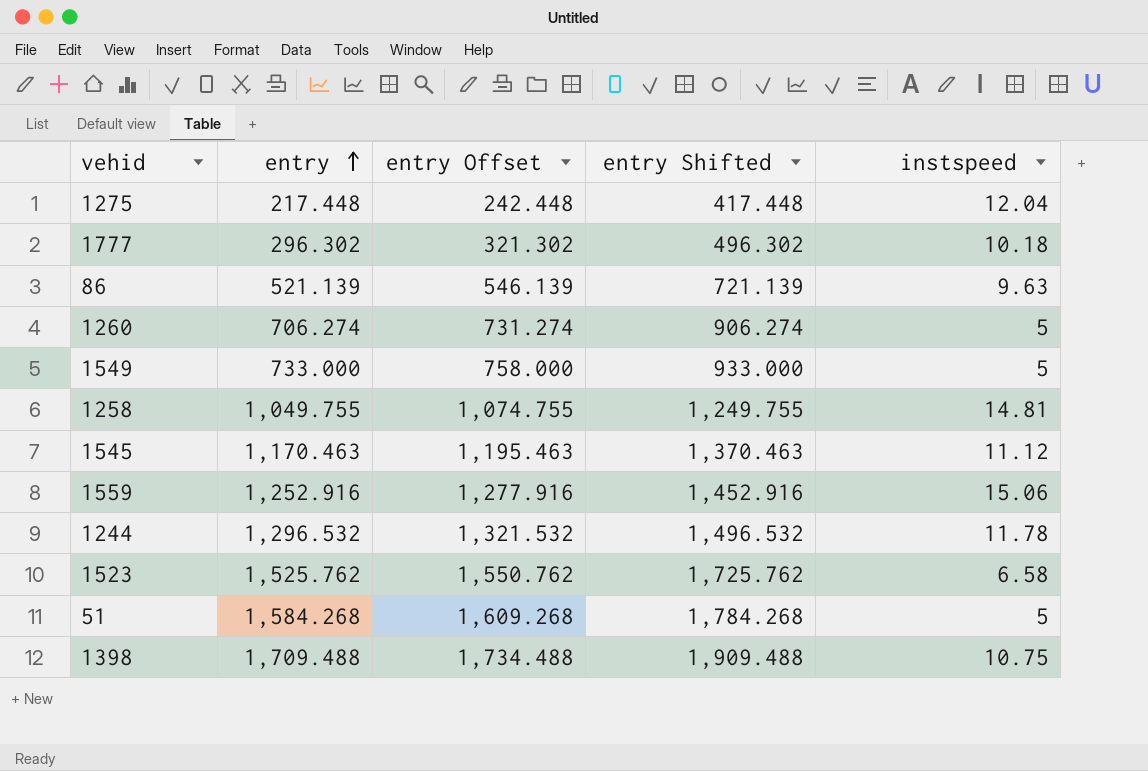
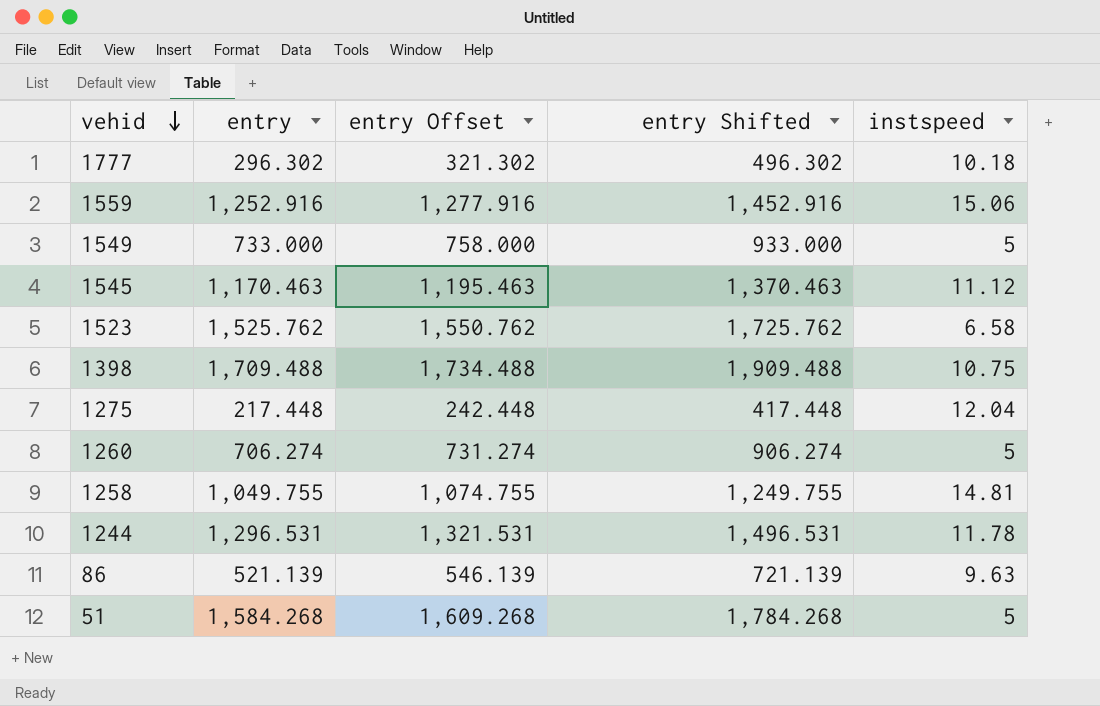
row order: entry ascending -> vehid descending
1244 | entry: 1,296.532 -> 1,296.531
1244 | entry Offset: 1,321.532 -> 1,321.531
1244 | entry Shifted: 1,496.532 -> 1,496.531

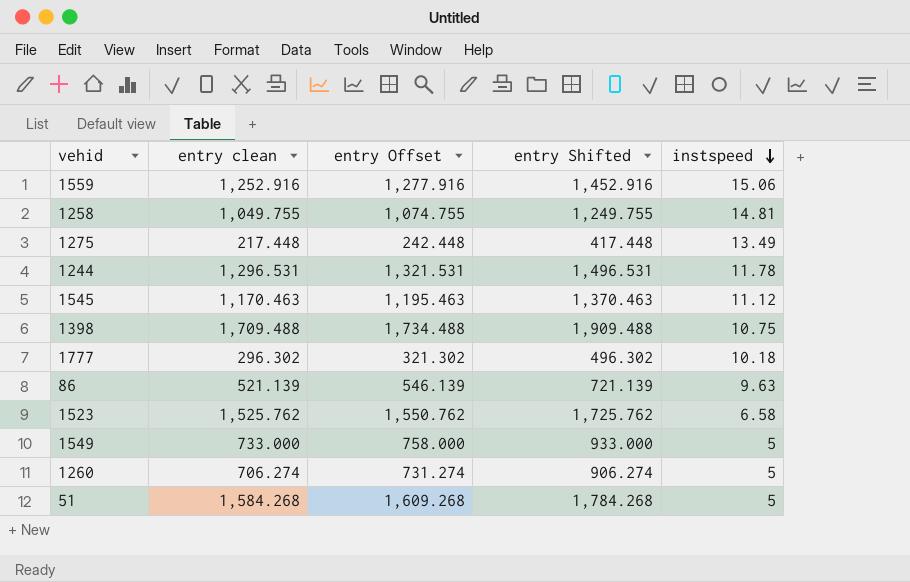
row order: vehid descending -> instspeed descending
column name: entry -> entry clean
1275 | instspeed: 12.04 -> 13.49

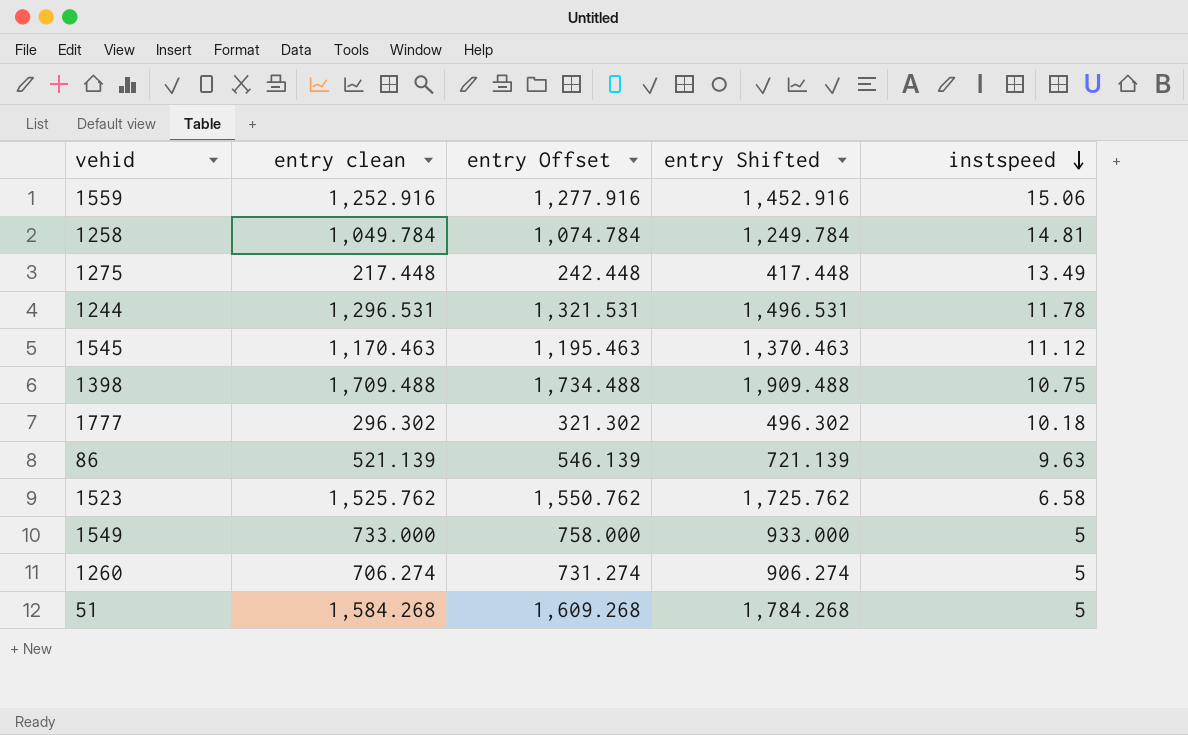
1258 | entry clean: 1,049.755 -> 1,049.784
1258 | entry Offset: 1,074.755 -> 1,074.784
1258 | entry Shifted: 1,249.755 -> 1,249.784

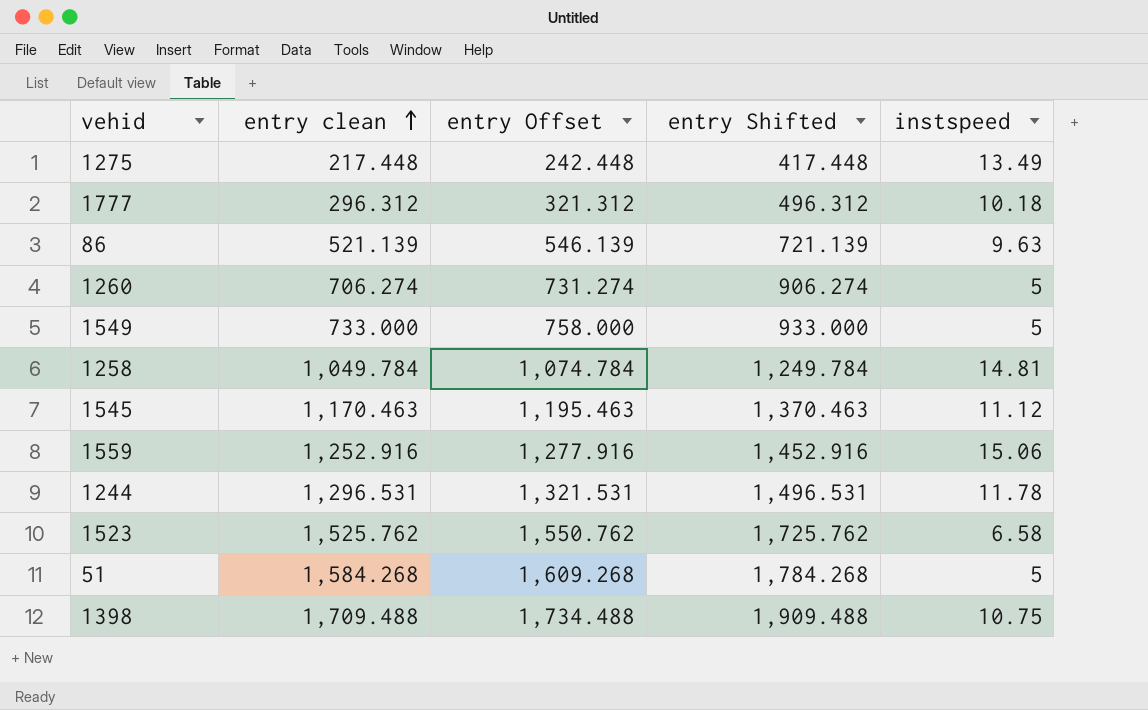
row order: instspeed descending -> entry clean ascending
1777 | entry clean: 296.302 -> 296.312
1777 | entry Offset: 321.302 -> 321.312
1777 | entry Shifted: 496.302 -> 496.312

